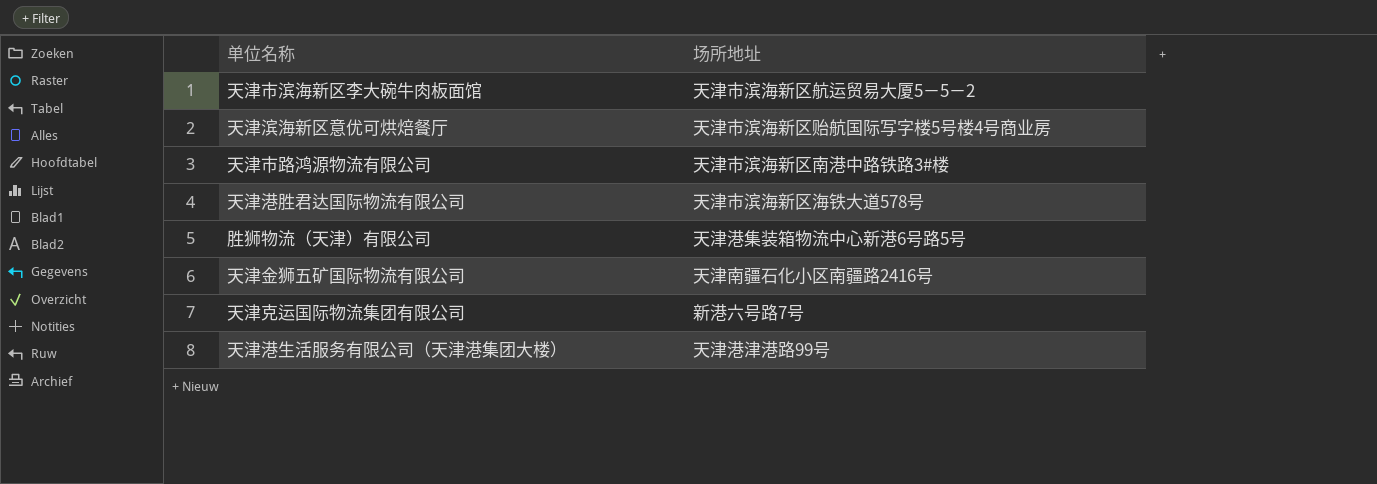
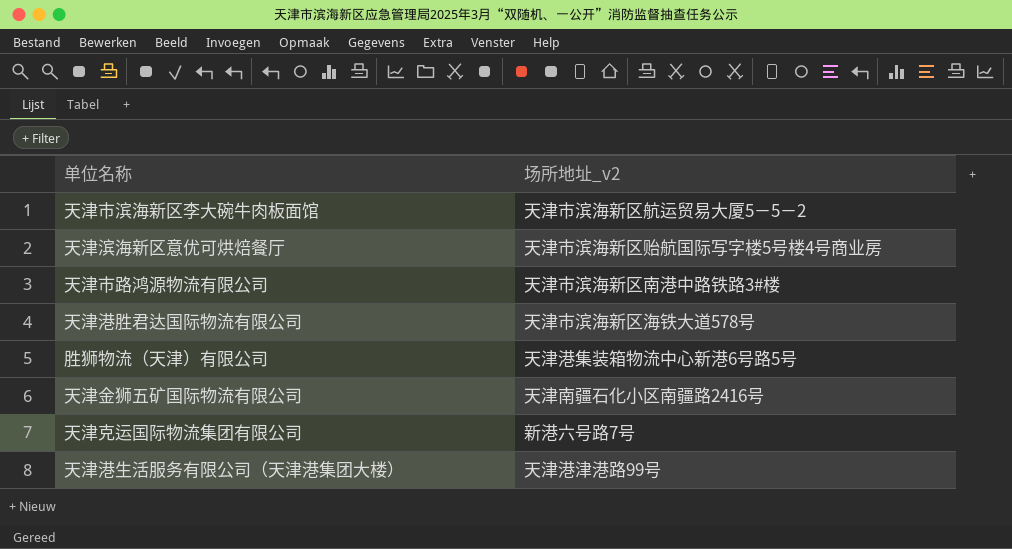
column name: 场所地址 -> 场所地址_v2

